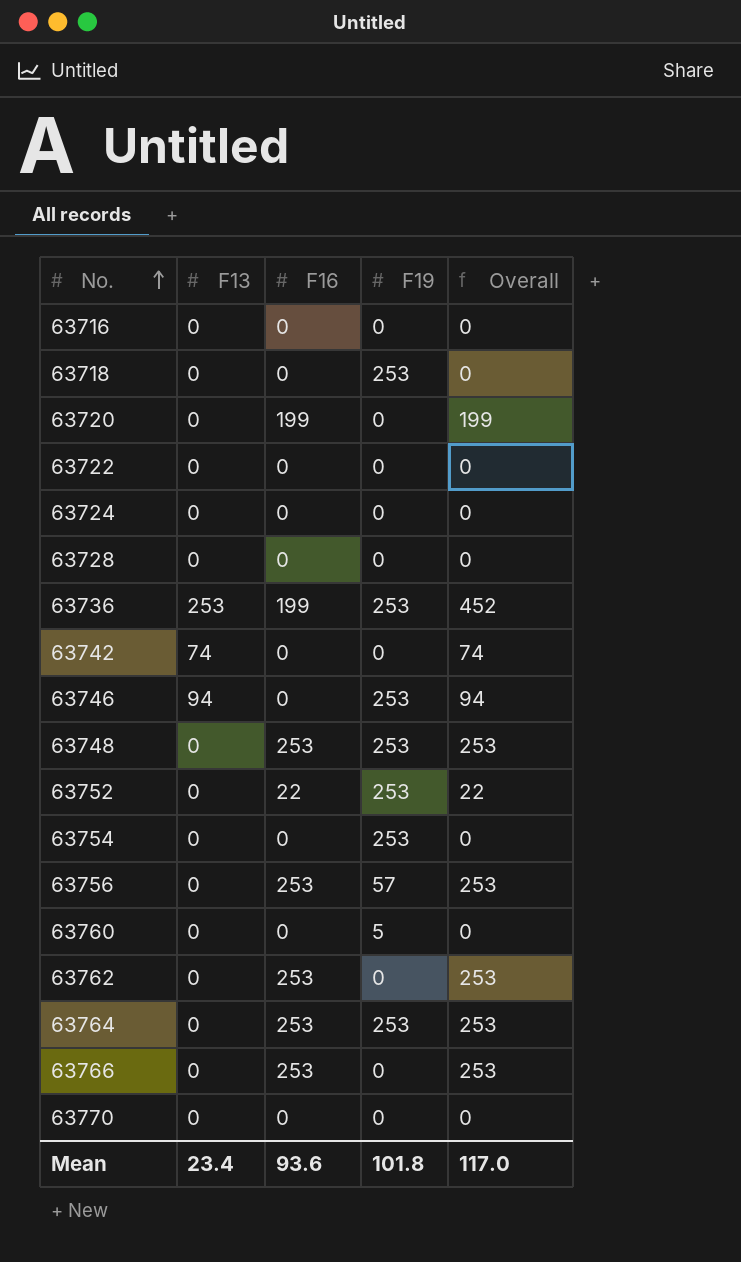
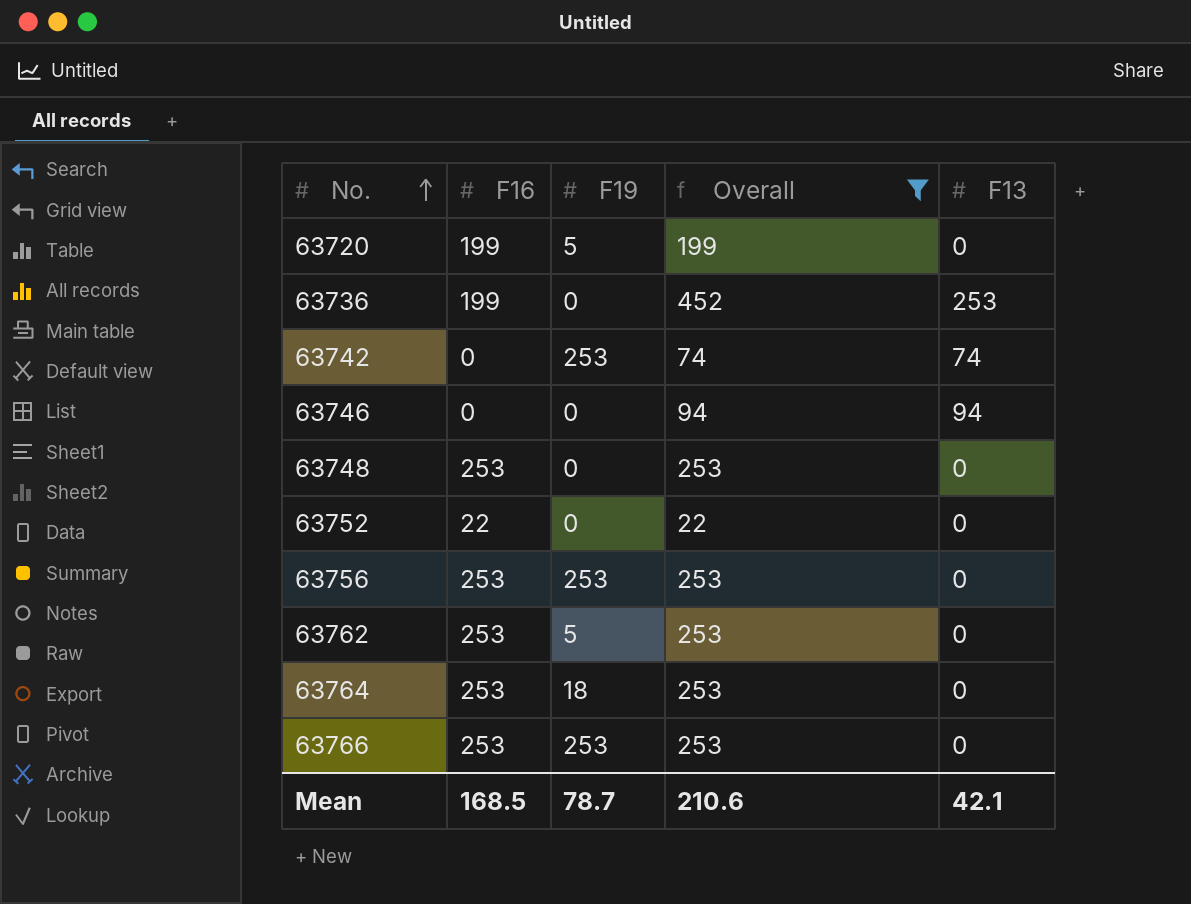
filter: none -> Overall != 0
column F13 | position: 2 -> 5
63720 | F19: 0 -> 5
63736 | F19: 253 -> 0
63742 | F19: 0 -> 253
63746 | F19: 253 -> 0
63748 | F19: 253 -> 0
63752 | F19: 253 -> 0
63756 | F19: 57 -> 253
63762 | F19: 0 -> 5
63764 | F19: 253 -> 18
63766 | F19: 0 -> 253
Mean | F16: 93.6 -> 168.5
Mean | F19: 101.8 -> 78.7
Mean | Overall: 117.0 -> 210.6
Mean | F13: 23.4 -> 42.1

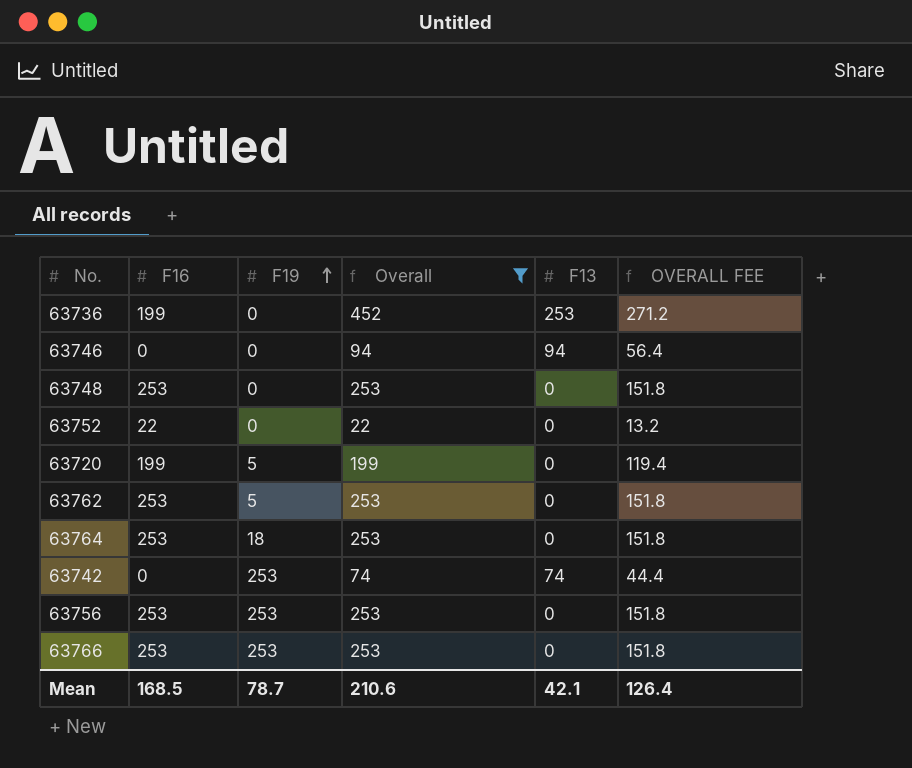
row order: No. ascending -> F19 ascending
column OVERALL FEE | formula: none -> [Overall] * 0.6

